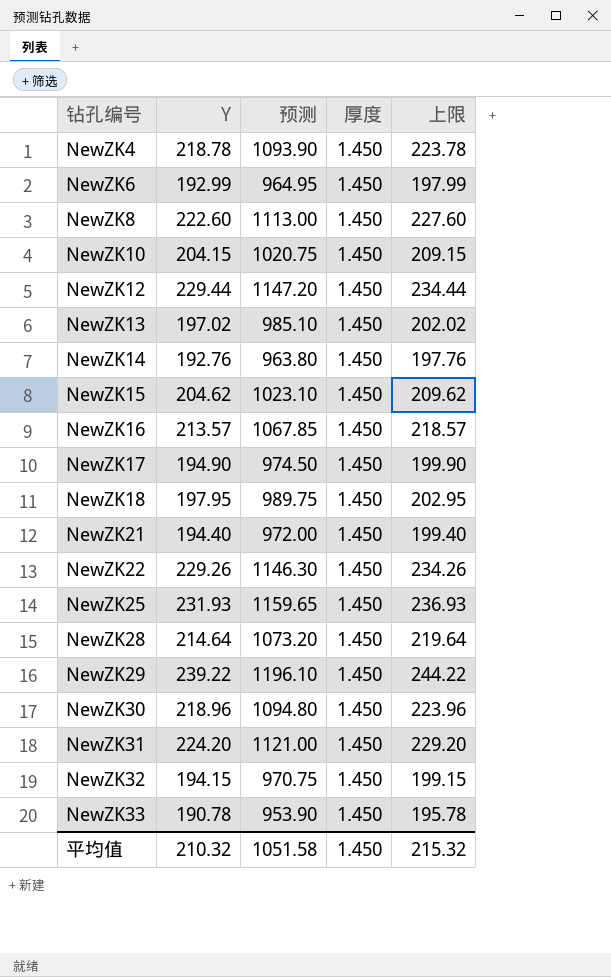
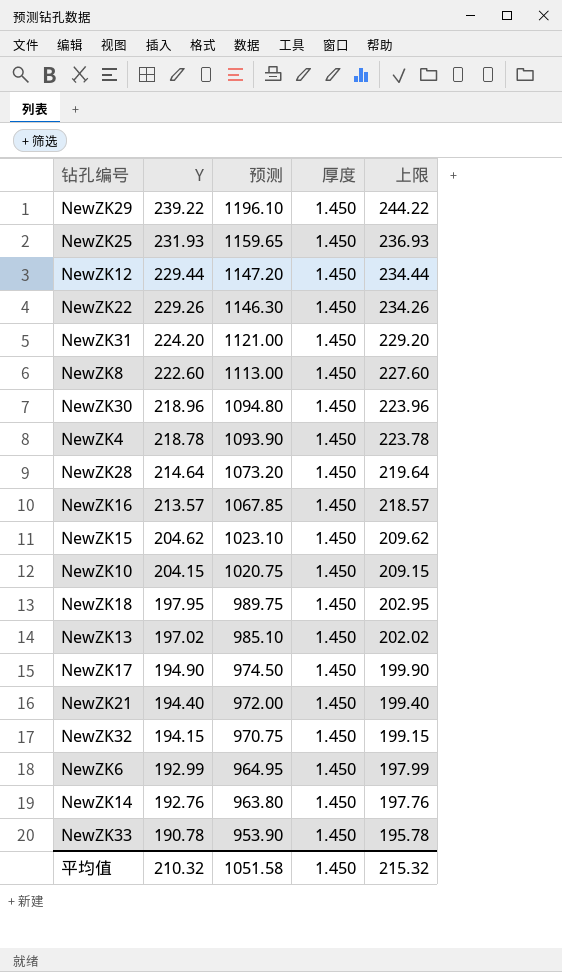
row order: 钻孔编号 ascending -> Y descending

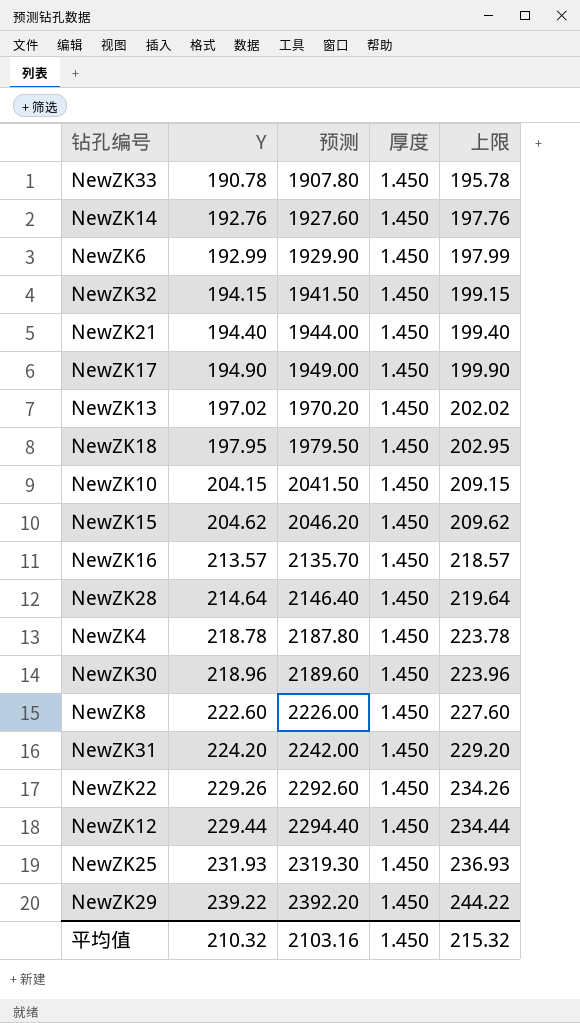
row order: Y descending -> Y ascending
column 预测 | formula: [Y] * 5 -> [Y] * 10
平均值 | 预测: 1051.58 -> 2103.16

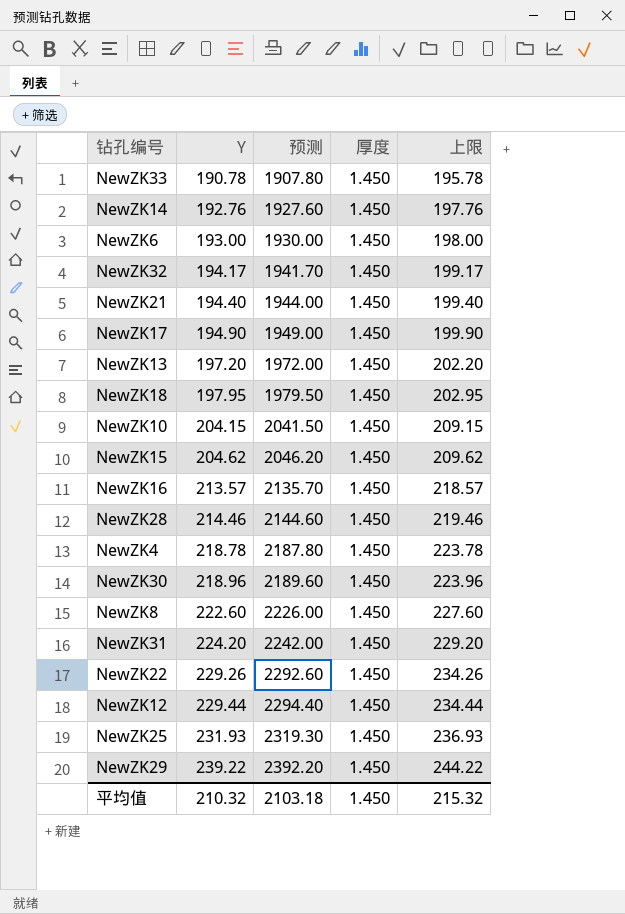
NewZK6 | Y: 192.99 -> 193.00
NewZK6 | 预测: 1929.90 -> 1930.00
NewZK6 | 上限: 197.99 -> 198.00
NewZK32 | Y: 194.15 -> 194.17
NewZK32 | 预测: 1941.50 -> 1941.70
NewZK32 | 上限: 199.15 -> 199.17
NewZK13 | Y: 197.02 -> 197.20
NewZK13 | 预测: 1970.20 -> 1972.00
NewZK13 | 上限: 202.02 -> 202.20
NewZK28 | Y: 214.64 -> 214.46
NewZK28 | 预测: 2146.40 -> 2144.60
NewZK28 | 上限: 219.64 -> 219.46
平均值 | 预测: 2103.16 -> 2103.18

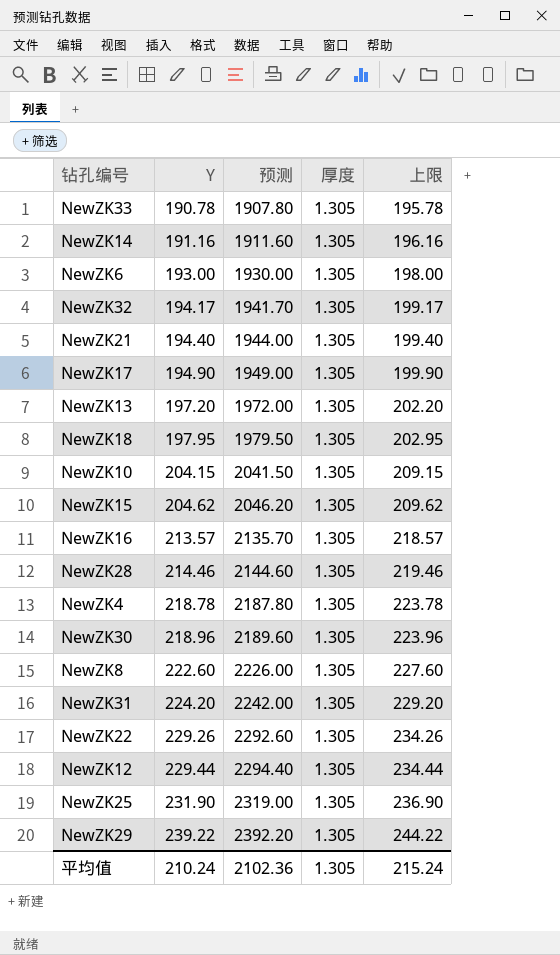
NewZK33 | 厚度: 1.450 -> 1.305
NewZK14 | Y: 192.76 -> 191.16
NewZK14 | 预测: 1927.60 -> 1911.60
NewZK14 | 厚度: 1.450 -> 1.305
NewZK14 | 上限: 197.76 -> 196.16
NewZK6 | 厚度: 1.450 -> 1.305
NewZK32 | 厚度: 1.450 -> 1.305
NewZK21 | 厚度: 1.450 -> 1.305
NewZK17 | 厚度: 1.450 -> 1.305
NewZK13 | 厚度: 1.450 -> 1.305
NewZK18 | 厚度: 1.450 -> 1.305
NewZK10 | 厚度: 1.450 -> 1.305
NewZK15 | 厚度: 1.450 -> 1.305
NewZK16 | 厚度: 1.450 -> 1.305
NewZK28 | 厚度: 1.450 -> 1.305
NewZK4 | 厚度: 1.450 -> 1.305
NewZK30 | 厚度: 1.450 -> 1.305
NewZK8 | 厚度: 1.450 -> 1.305
NewZK31 | 厚度: 1.450 -> 1.305
NewZK22 | 厚度: 1.450 -> 1.305
NewZK12 | 厚度: 1.450 -> 1.305
NewZK25 | Y: 231.93 -> 231.90
NewZK25 | 预测: 2319.30 -> 2319.00
NewZK25 | 厚度: 1.450 -> 1.305
NewZK25 | 上限: 236.93 -> 236.90
NewZK29 | 厚度: 1.450 -> 1.305
平均值 | Y: 210.32 -> 210.24
平均值 | 预测: 2103.18 -> 2102.36
平均值 | 厚度: 1.450 -> 1.305
平均值 | 上限: 215.32 -> 215.24

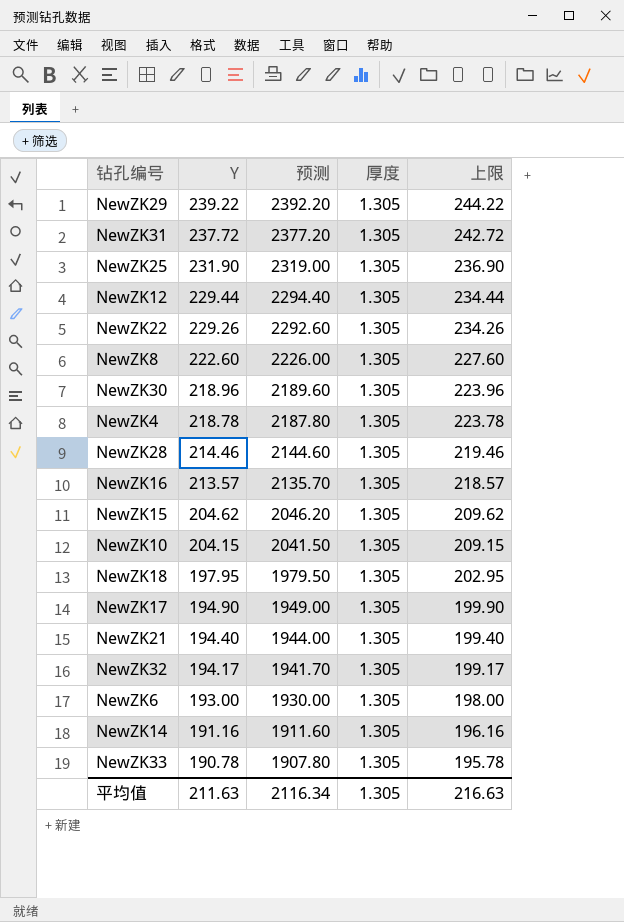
row order: Y ascending -> Y descending
row NewZK13: 197.20 | 1972.00 | 1.305 | 202.20 -> none
NewZK31 | Y: 224.20 -> 237.72
NewZK31 | 预测: 2242.00 -> 2377.20
NewZK31 | 上限: 229.20 -> 242.72
平均值 | Y: 210.24 -> 211.63
平均值 | 预测: 2102.36 -> 2116.34
平均值 | 上限: 215.24 -> 216.63

